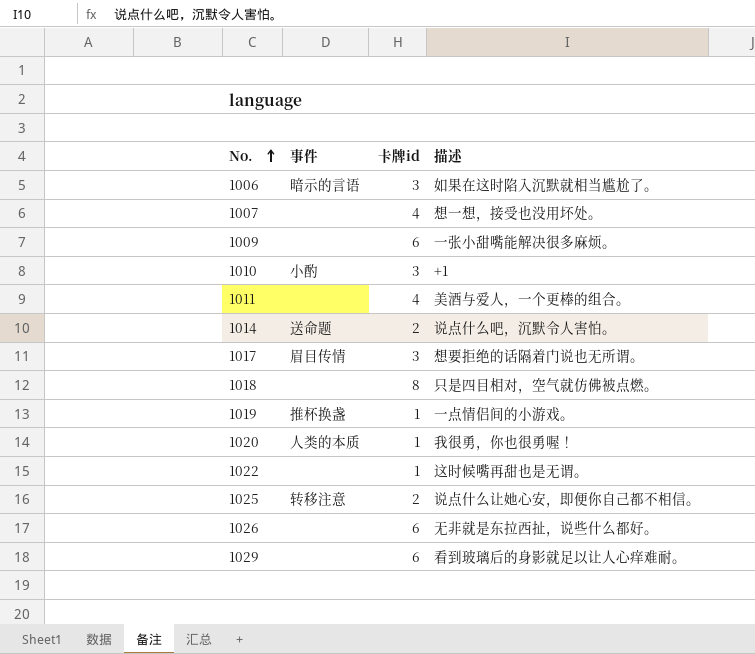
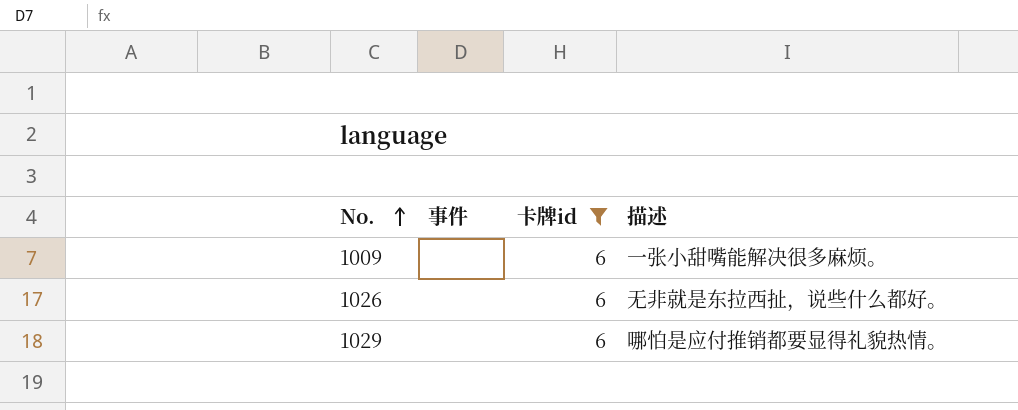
filter: none -> 卡牌id = 6
1029 | 描述: 看到玻璃后的身影就足以让人心痒难耐。 -> 哪怕是应付推销都要显得礼貌热情。

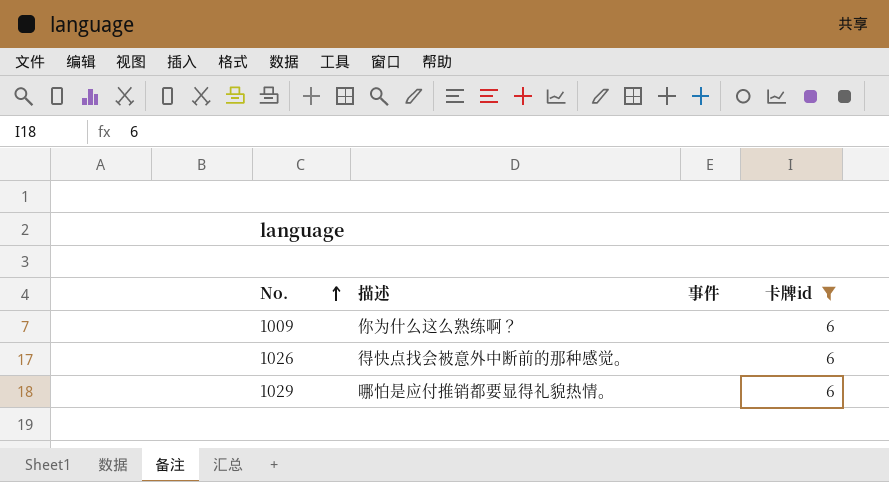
column 描述 | position: 4 -> 2
1009 | 描述: 一张小甜嘴能解决很多麻烦。 -> 你为什么这么熟练啊？
1026 | 描述: 无非就是东拉西扯，说些什么都好。 -> 得快点找会被意外中断前的那种感觉。

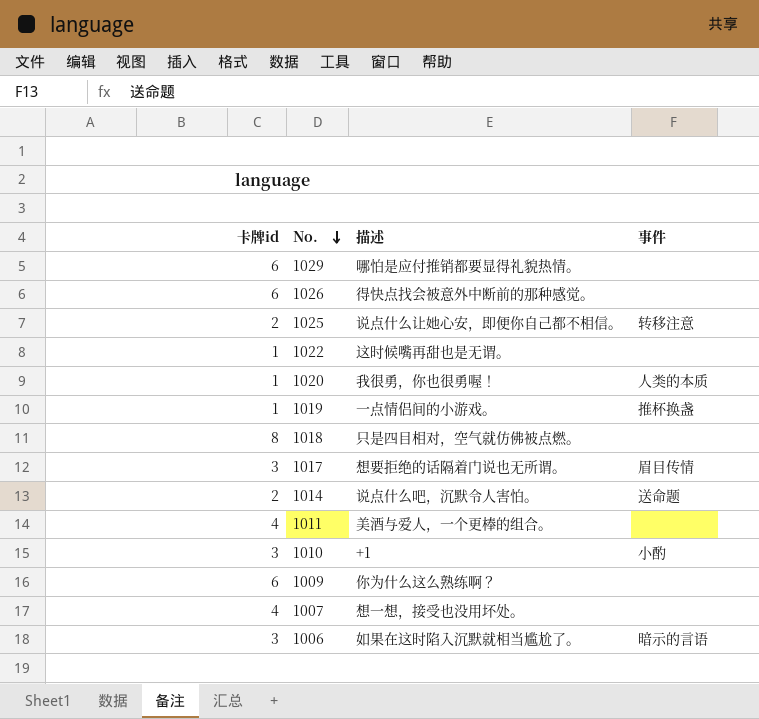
filter: 卡牌id = 6 -> none
row order: No. ascending -> No. descending
column 卡牌id | position: 4 -> 1

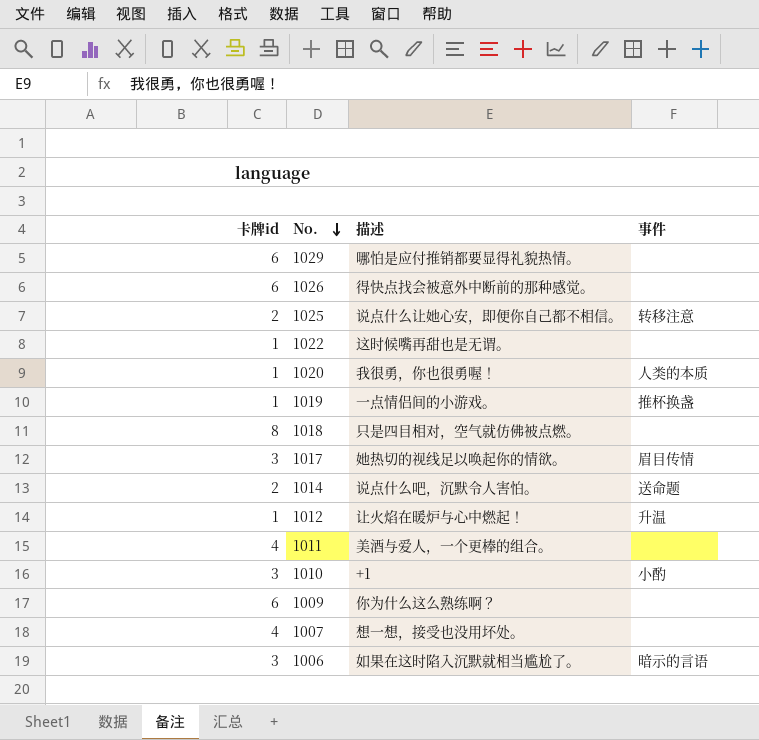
1017 | 描述: 想要拒绝的话隔着门说也无所谓。 -> 她热切的视线足以唤起你的情欲。
row 1012: none -> 1 | 让火焰在暖炉与心中燃起！ | 升温

